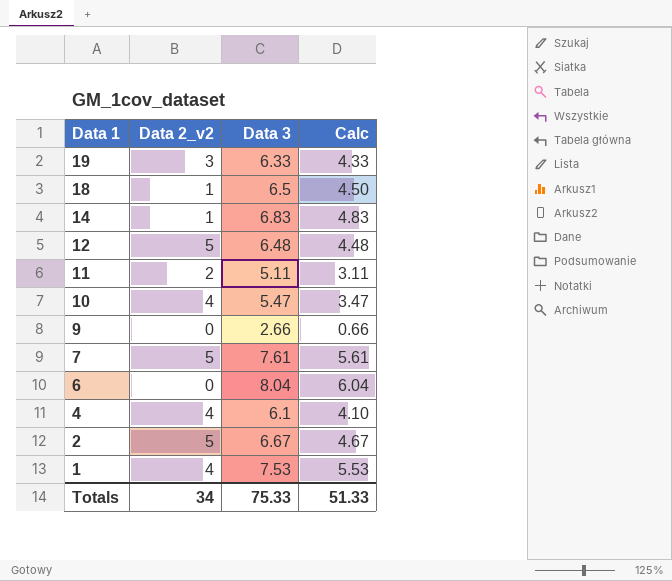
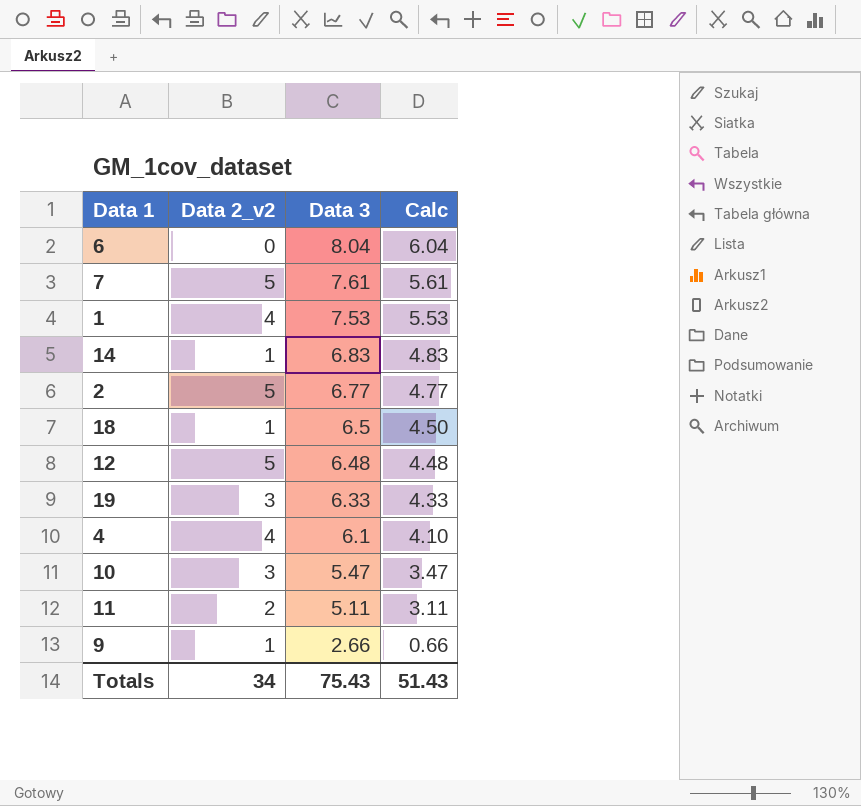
row order: Data 1 descending -> Data 3 descending
2 | Data 3: 6.67 -> 6.77
2 | Calc: 4.67 -> 4.77
10 | Data 2_v2: 4 -> 3
9 | Data 2_v2: 0 -> 1
Totals | Data 3: 75.33 -> 75.43
Totals | Calc: 51.33 -> 51.43

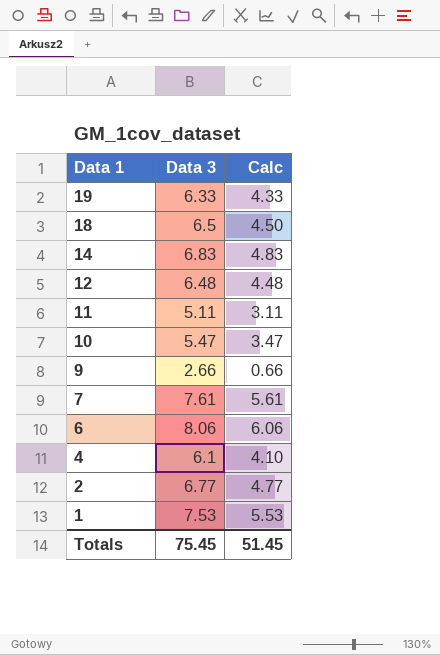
row order: Data 3 descending -> Data 1 descending
column Data 2_v2 | position: 2 -> none
6 | Data 3: 8.04 -> 8.06
6 | Calc: 6.04 -> 6.06
Totals | Data 3: 75.43 -> 75.45
Totals | Calc: 51.43 -> 51.45

